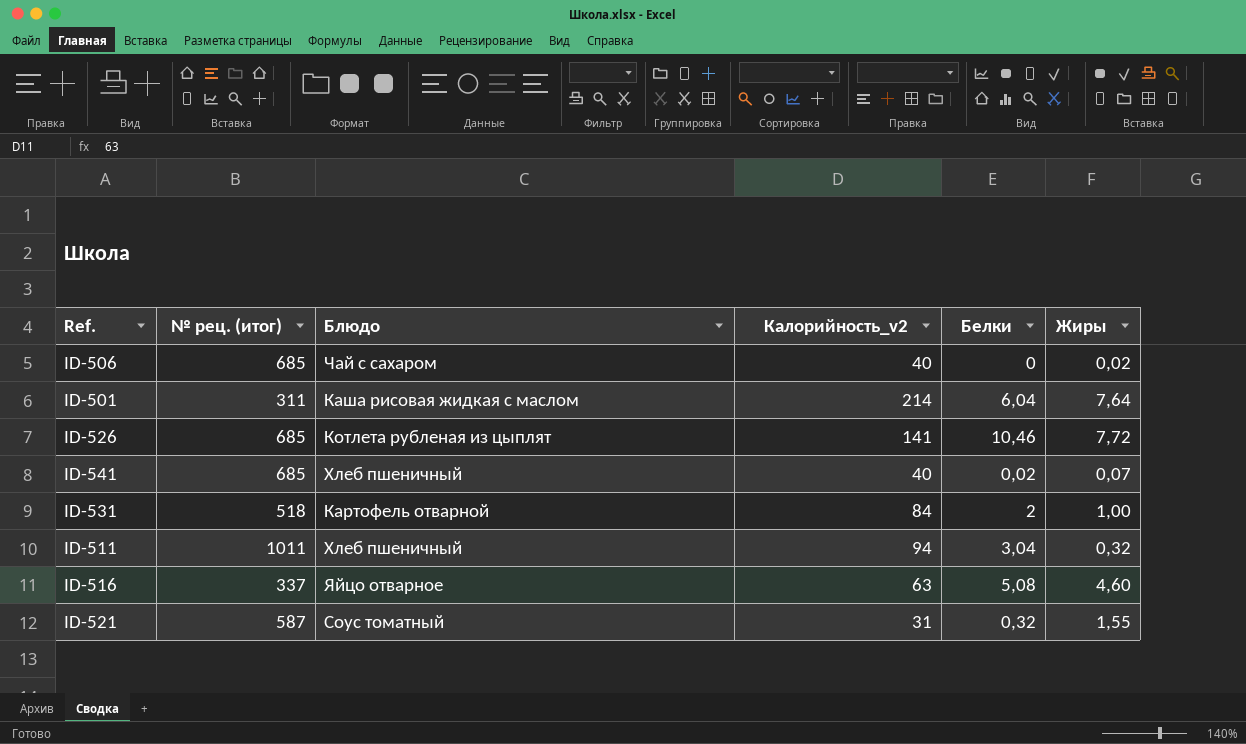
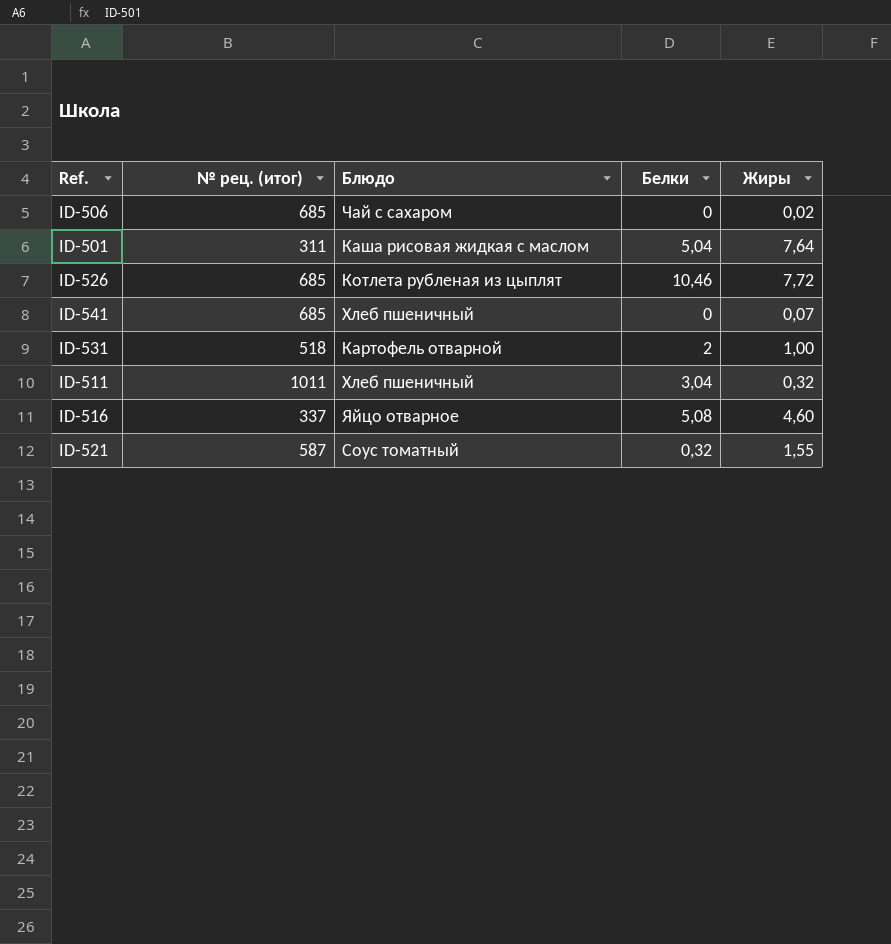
column Калорийность_v2 | position: 4 -> none
ID-501 | Белки: 6,04 -> 5,04
ID-541 | Белки: 0,02 -> 0

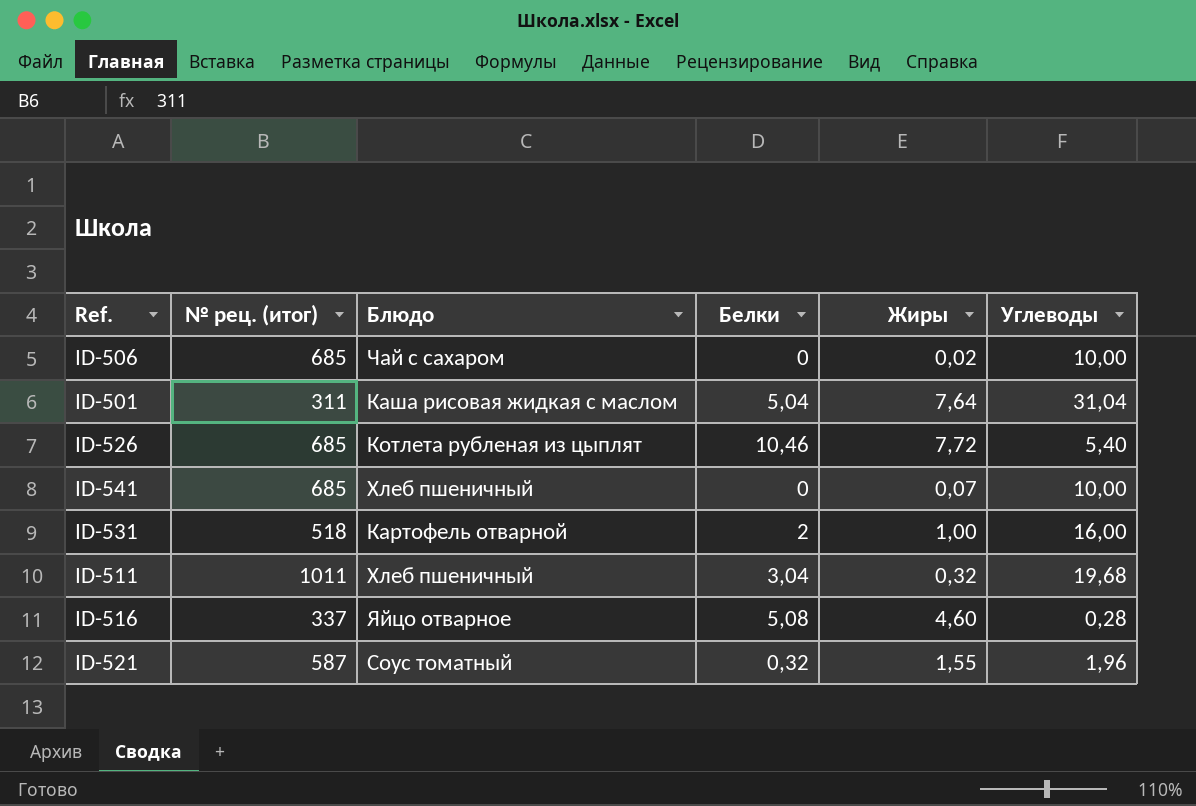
column Углеводы | position: none -> 6

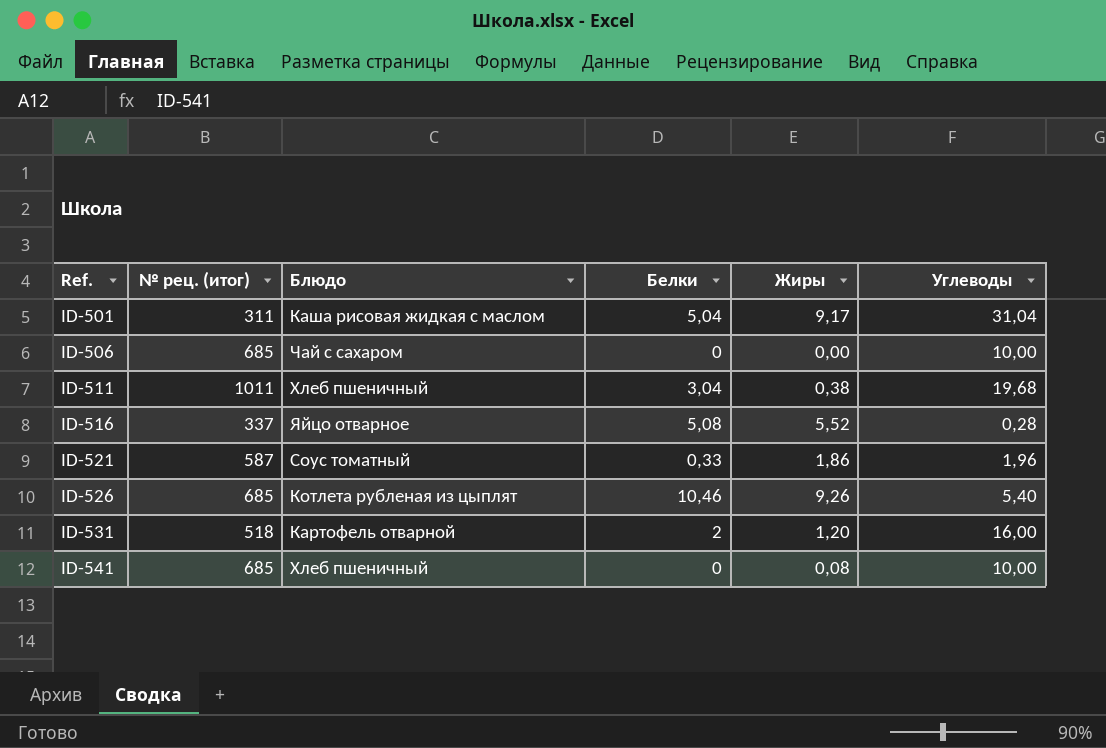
row order: none -> Ref. ascending
ID-501 | Жиры: 7,64 -> 9,17
ID-506 | Жиры: 0,02 -> 0,00
ID-511 | Жиры: 0,32 -> 0,38
ID-516 | Жиры: 4,60 -> 5,52
ID-521 | Белки: 0,32 -> 0,33
ID-521 | Жиры: 1,55 -> 1,86
ID-526 | Жиры: 7,72 -> 9,26
ID-531 | Жиры: 1,00 -> 1,20
ID-541 | Жиры: 0,07 -> 0,08

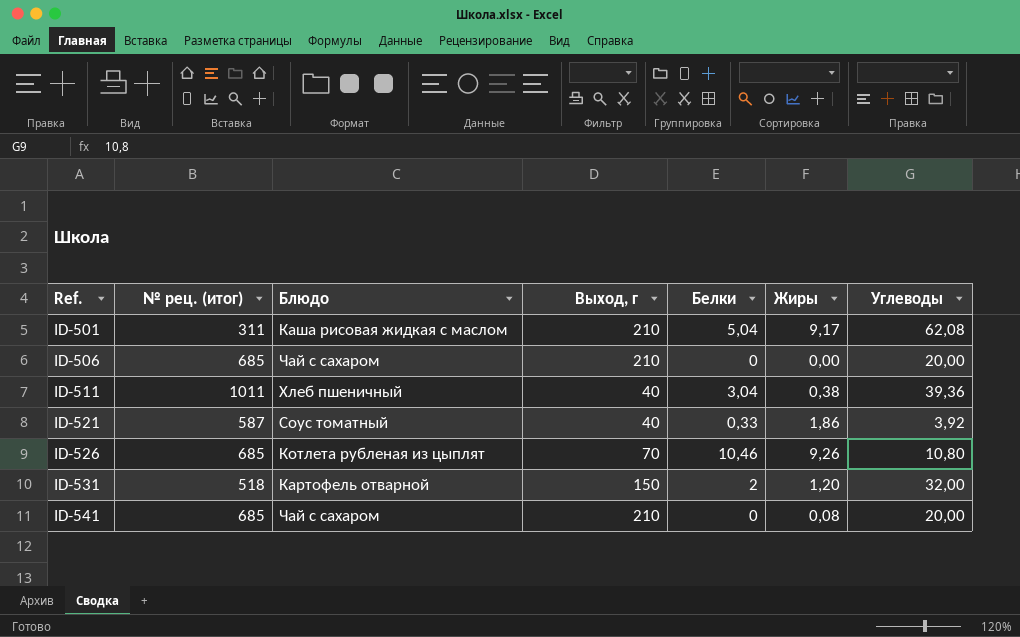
column Выход, г | position: none -> 4
row ID-516: 337 | Яйцо отварное | 5,08 | 5,52 | 0,28 -> none
ID-501 | Углеводы: 31,04 -> 62,08
ID-506 | Углеводы: 10,00 -> 20,00
ID-511 | Углеводы: 19,68 -> 39,36
ID-521 | Углеводы: 1,96 -> 3,92
ID-526 | Углеводы: 5,40 -> 10,80
ID-531 | Углеводы: 16,00 -> 32,00
ID-541 | Блюдо: Хлеб пшеничный -> Чай с сахаром
ID-541 | Углеводы: 10,00 -> 20,00

